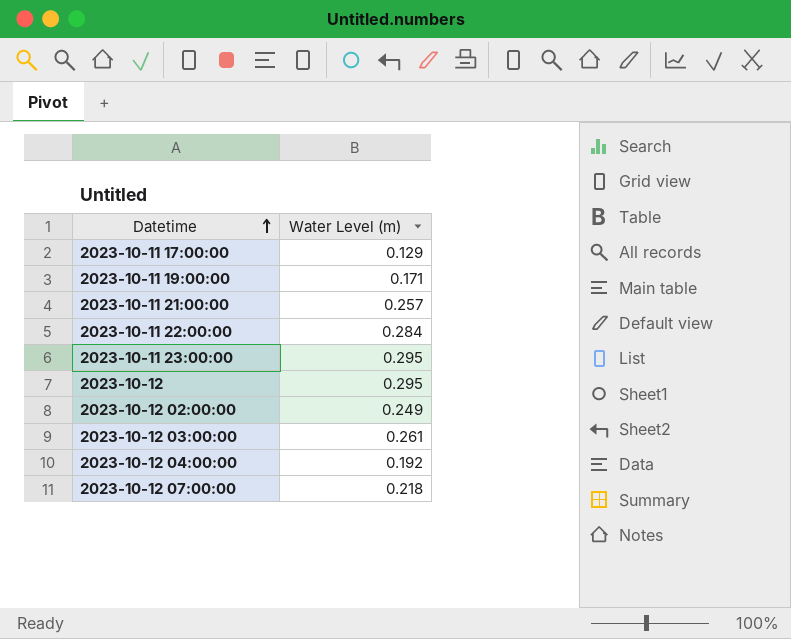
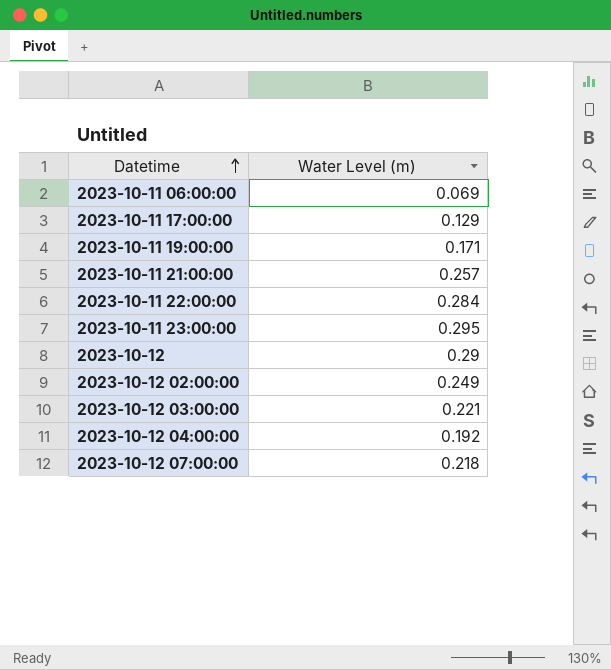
row 2023-10-11 06:00:00: none -> 0.069
2023-10-12 | Water Level (m): 0.295 -> 0.29
2023-10-12 03:00:00 | Water Level (m): 0.261 -> 0.221

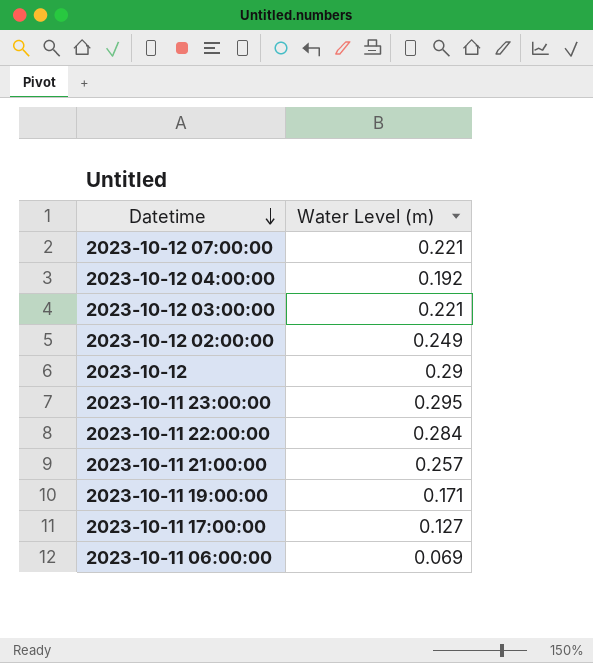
row order: Datetime ascending -> Datetime descending
2023-10-12 07:00:00 | Water Level (m): 0.218 -> 0.221
2023-10-11 17:00:00 | Water Level (m): 0.129 -> 0.127

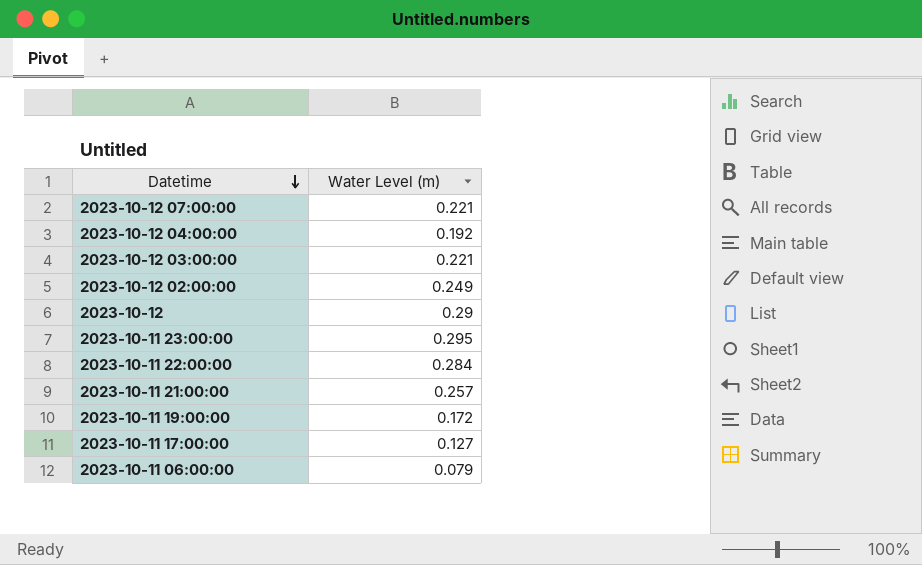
2023-10-11 19:00:00 | Water Level (m): 0.171 -> 0.172
2023-10-11 06:00:00 | Water Level (m): 0.069 -> 0.079

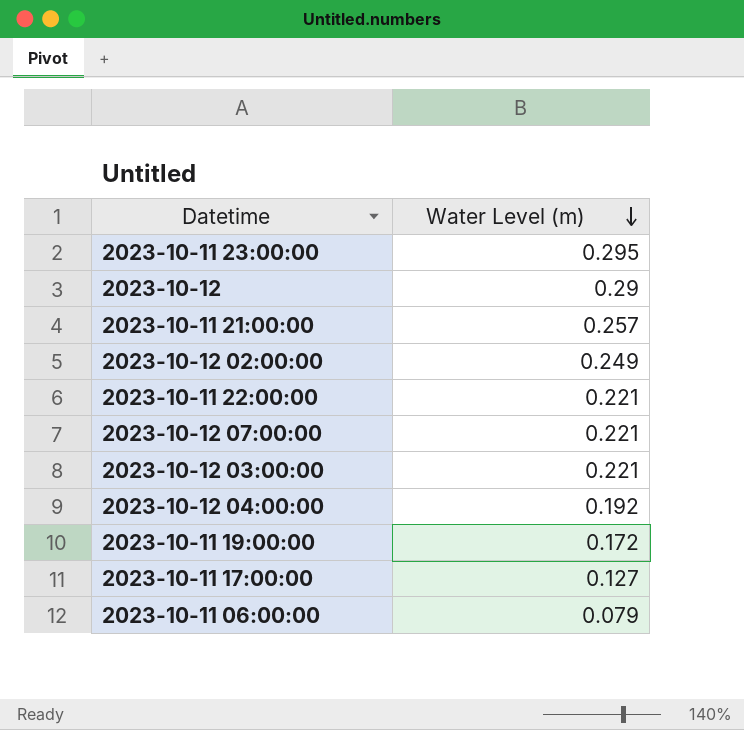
row order: Datetime descending -> Water Level (m) descending
2023-10-11 22:00:00 | Water Level (m): 0.284 -> 0.221

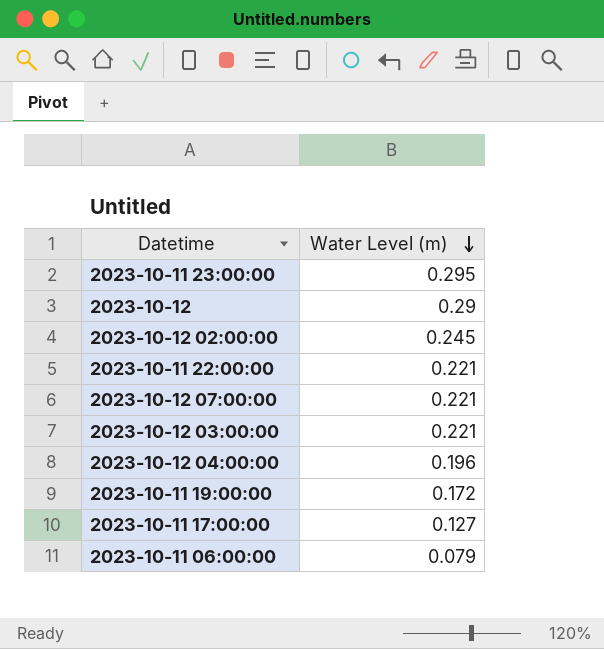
row 2023-10-11 21:00:00: 0.257 -> none
2023-10-12 02:00:00 | Water Level (m): 0.249 -> 0.245
2023-10-12 04:00:00 | Water Level (m): 0.192 -> 0.196

